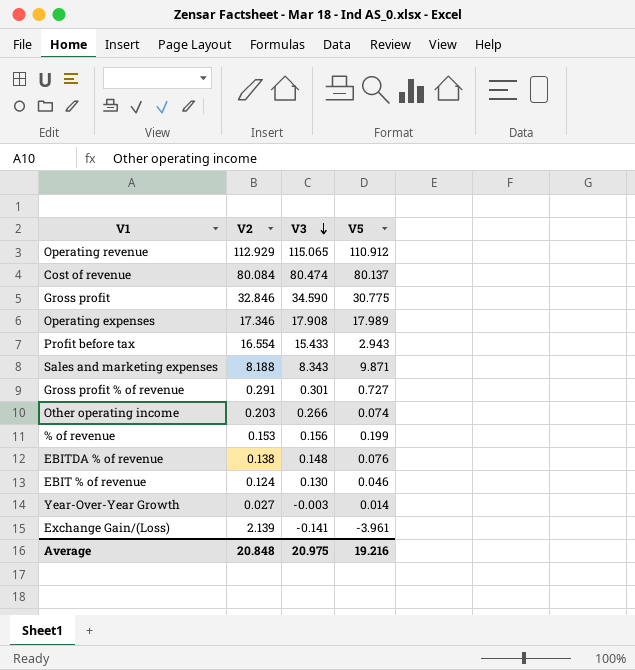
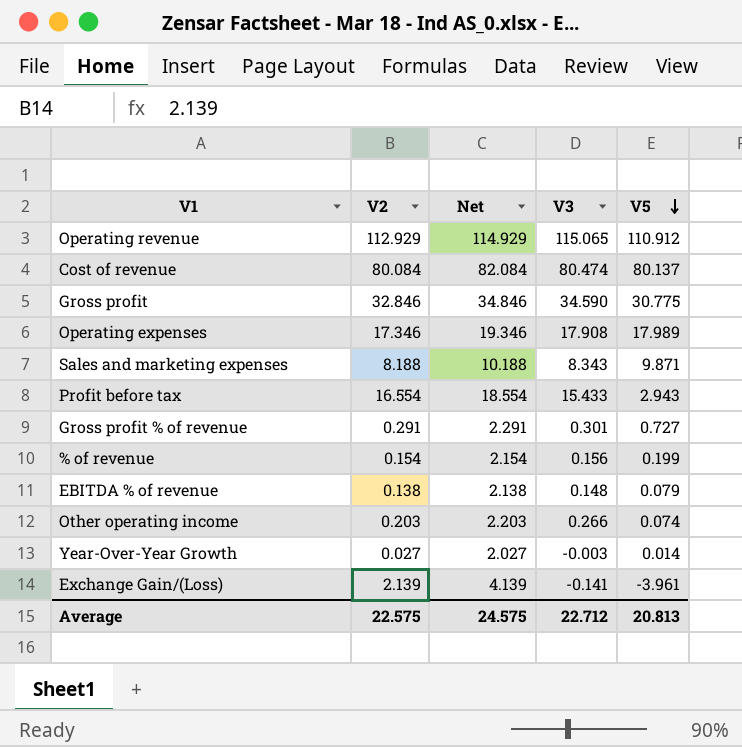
row order: V3 descending -> V5 descending
column Net | formula: none -> [V2] + 2
row EBIT % of revenue: 0.124 | 0.130 | 0.046 -> none
% of revenue | V2: 0.153 -> 0.154
EBITDA % of revenue | V5: 0.076 -> 0.079
Average | V2: 20.848 -> 22.575
Average | V3: 20.975 -> 22.712
Average | V5: 19.216 -> 20.813

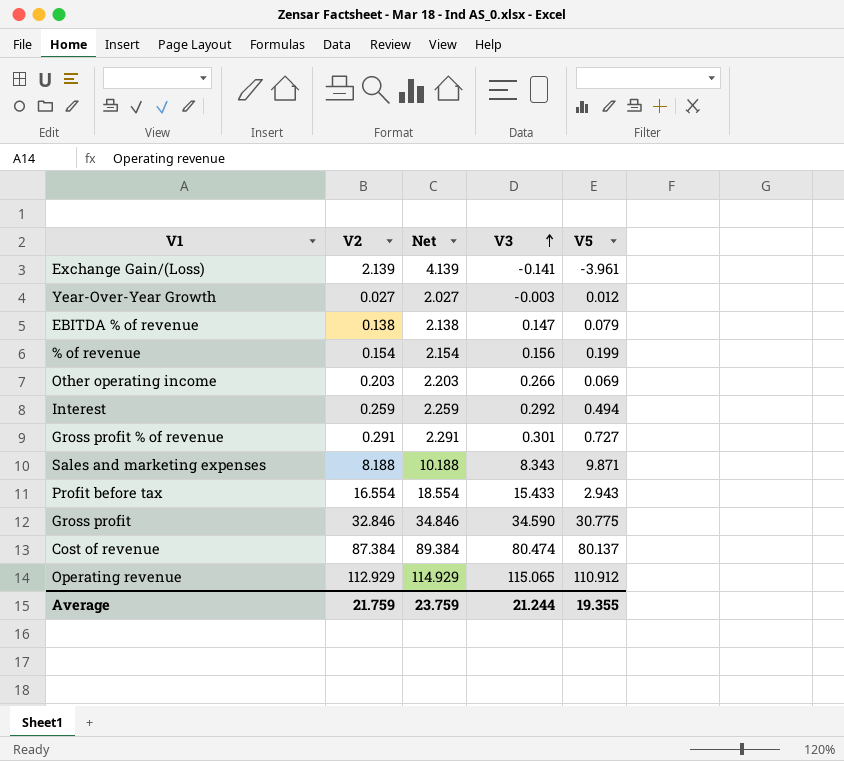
row order: V5 descending -> V3 ascending
row Operating expenses: 17.346 | 19.346 | 17.908 | 17.989 -> none
Year-Over-Year Growth | V5: 0.014 -> 0.012
EBITDA % of revenue | V3: 0.148 -> 0.147
Other operating income | V5: 0.074 -> 0.069
row Interest: none -> 0.259 | 2.259 | 0.292 | 0.494
Cost of revenue | V2: 80.084 -> 87.384
Cost of revenue | Net: 82.084 -> 89.384
Average | V2: 22.575 -> 21.759
Average | Net: 24.575 -> 23.759
Average | V3: 22.712 -> 21.244
Average | V5: 20.813 -> 19.355

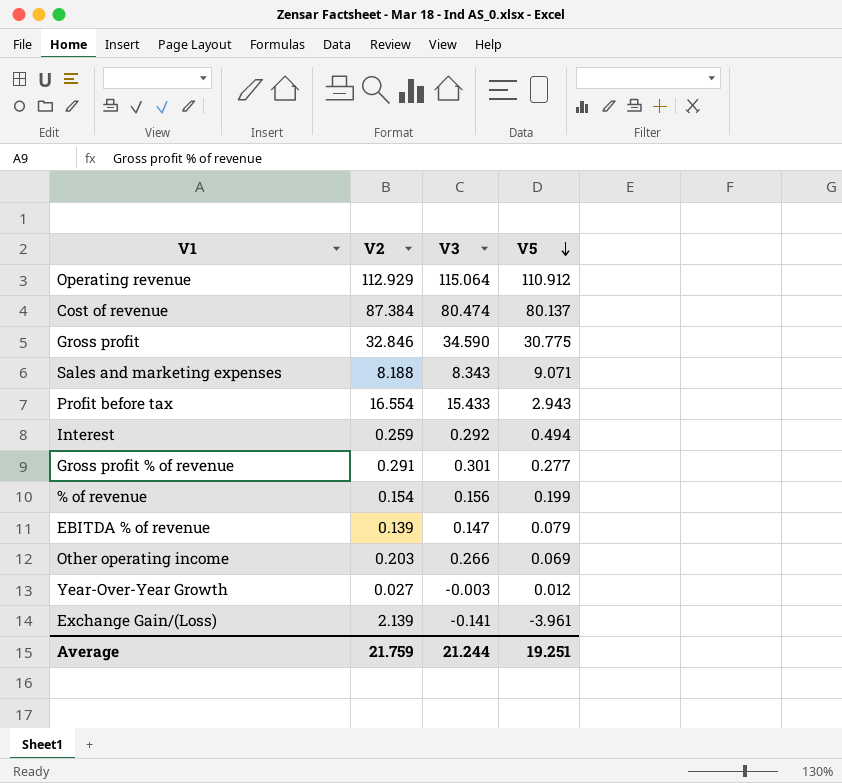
row order: V3 ascending -> V5 descending
column Net | formula: [V2] + 2 -> none
Operating revenue | V3: 115.065 -> 115.064
Sales and marketing expenses | V5: 9.871 -> 9.071
Gross profit % of revenue | V5: 0.727 -> 0.277
EBITDA % of revenue | V2: 0.138 -> 0.139
Average | V5: 19.355 -> 19.251

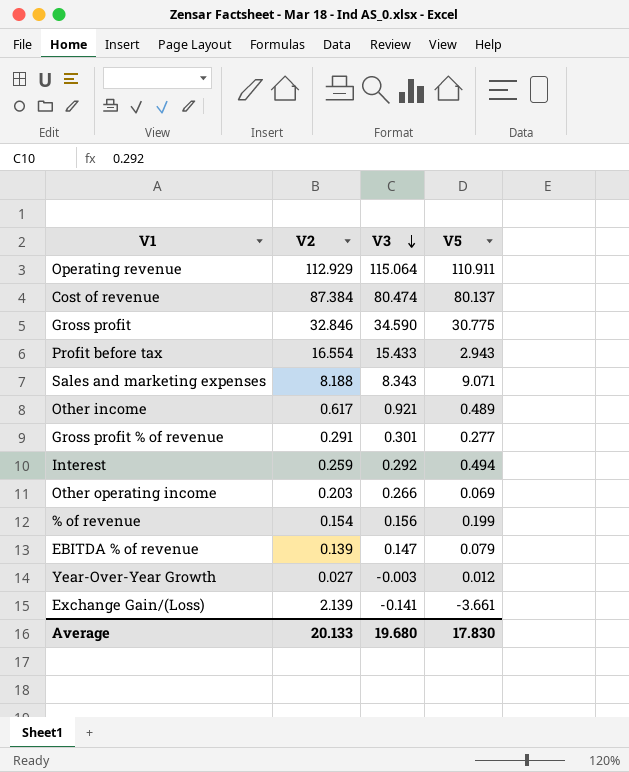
row order: V5 descending -> V3 descending
Operating revenue | V5: 110.912 -> 110.911
row Other income: none -> 0.617 | 0.921 | 0.489
Exchange Gain/(Loss) | V5: -3.961 -> -3.661
Average | V2: 21.759 -> 20.133
Average | V3: 21.244 -> 19.680
Average | V5: 19.251 -> 17.830

